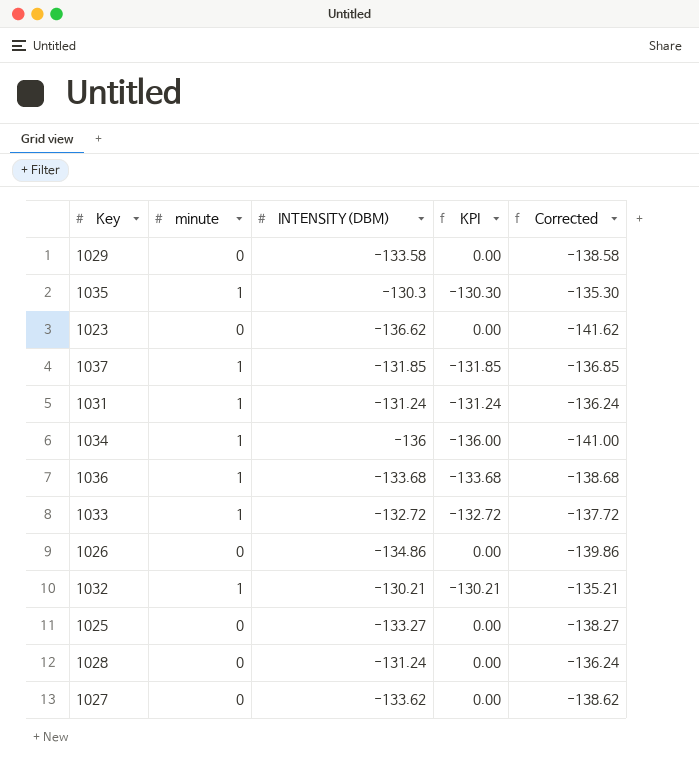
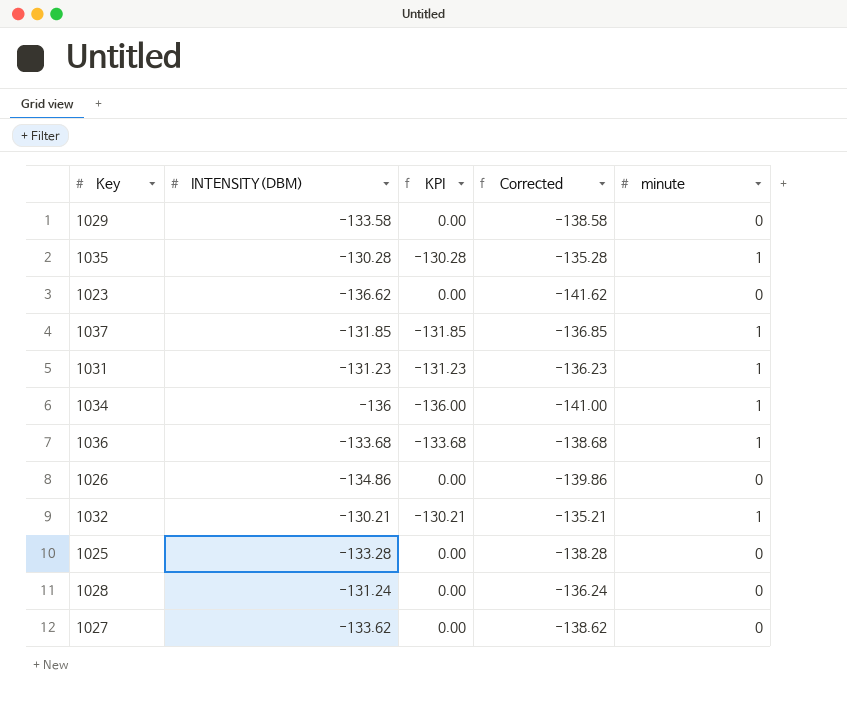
column minute | position: 2 -> 5
row 1033: 1 | -132.72 | -132.72 | -137.72 -> none
1035 | INTENSITY(DBM): -130.3 -> -130.28
1035 | KPI: -130.30 -> -130.28
1035 | Corrected: -135.30 -> -135.28
1031 | INTENSITY(DBM): -131.24 -> -131.23
1031 | KPI: -131.24 -> -131.23
1031 | Corrected: -136.24 -> -136.23
1025 | INTENSITY(DBM): -133.27 -> -133.28
1025 | Corrected: -138.27 -> -138.28

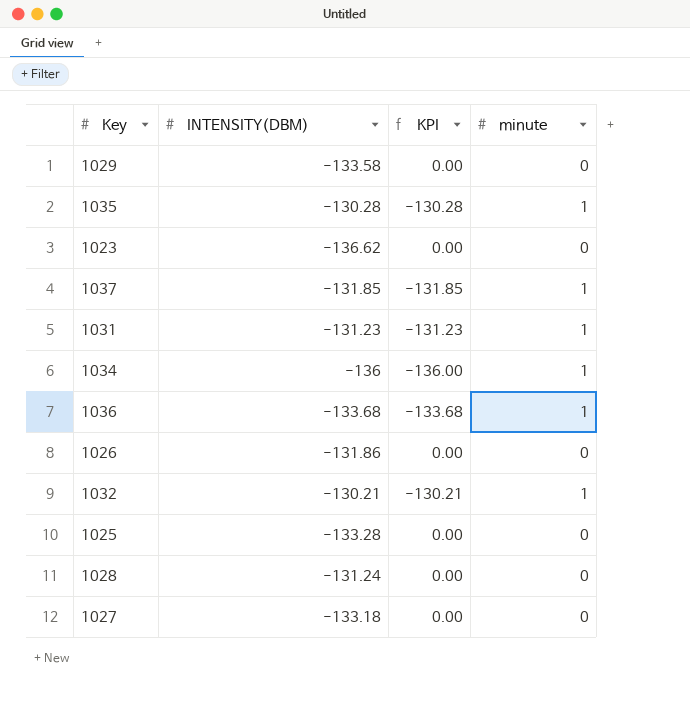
column Corrected | formula: [INTENSITY(DBM)] - 5 -> none
1026 | INTENSITY(DBM): -134.86 -> -131.86
1027 | INTENSITY(DBM): -133.62 -> -133.18

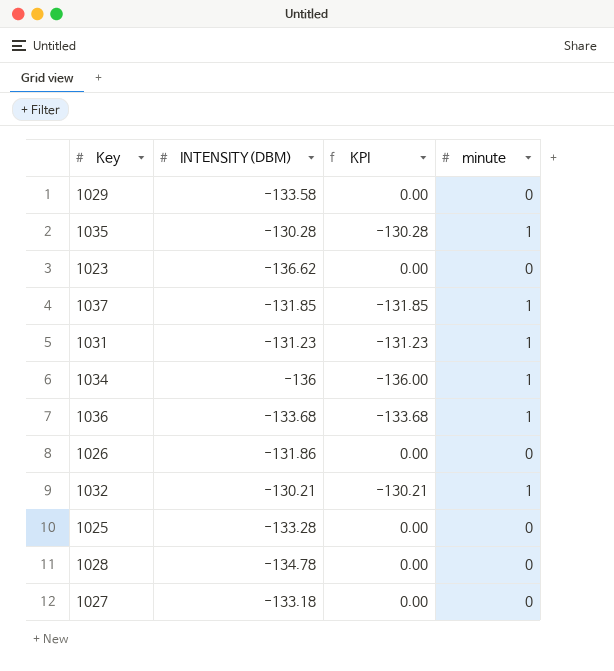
1028 | INTENSITY(DBM): -131.24 -> -134.78

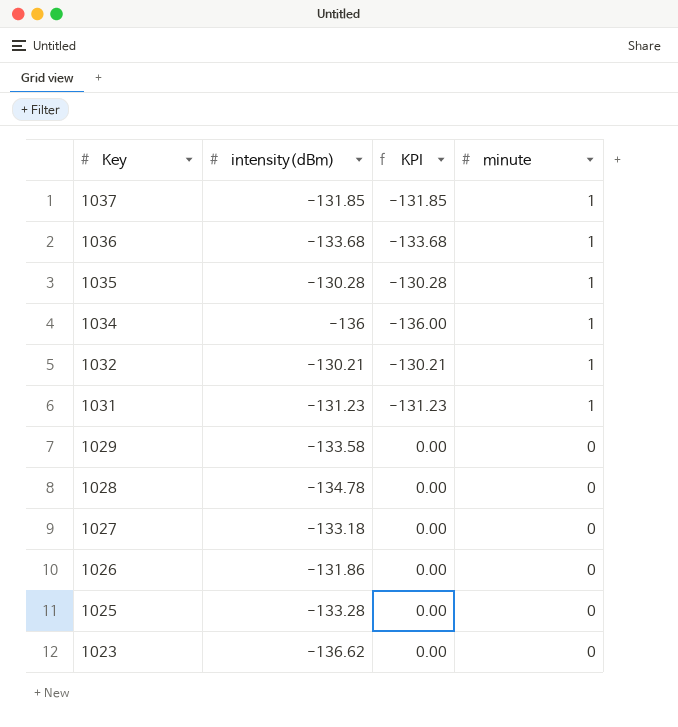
row order: none -> Key descending
column name: INTENSITY(DBM) -> intensity(dBm)

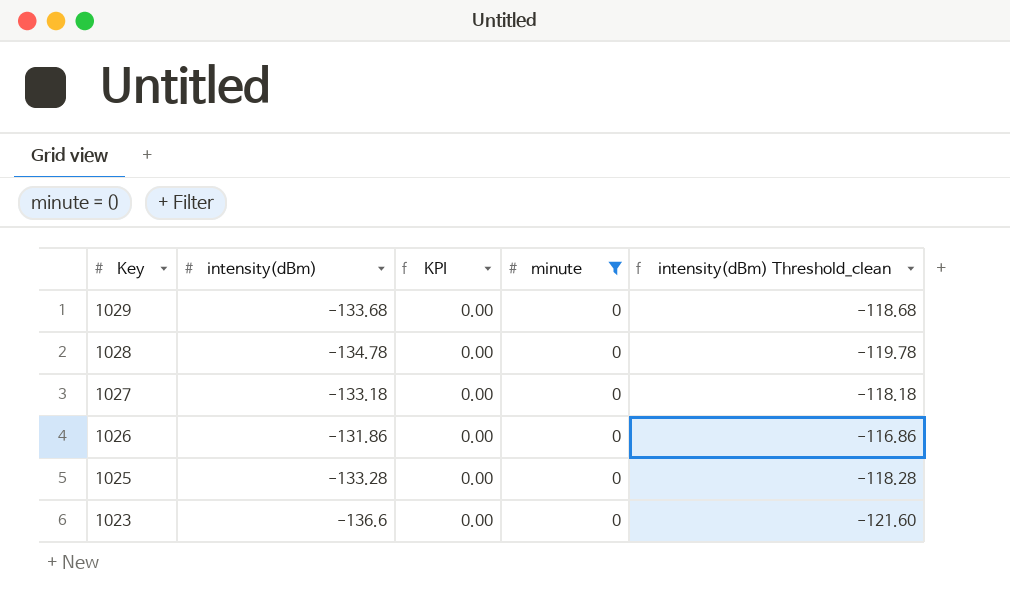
filter: none -> minute = 0
column intensity(dBm) Threshold_clean | formula: none -> [intensity(dBm)] + 15
1029 | intensity(dBm): -133.58 -> -133.68
1023 | intensity(dBm): -136.62 -> -136.6

